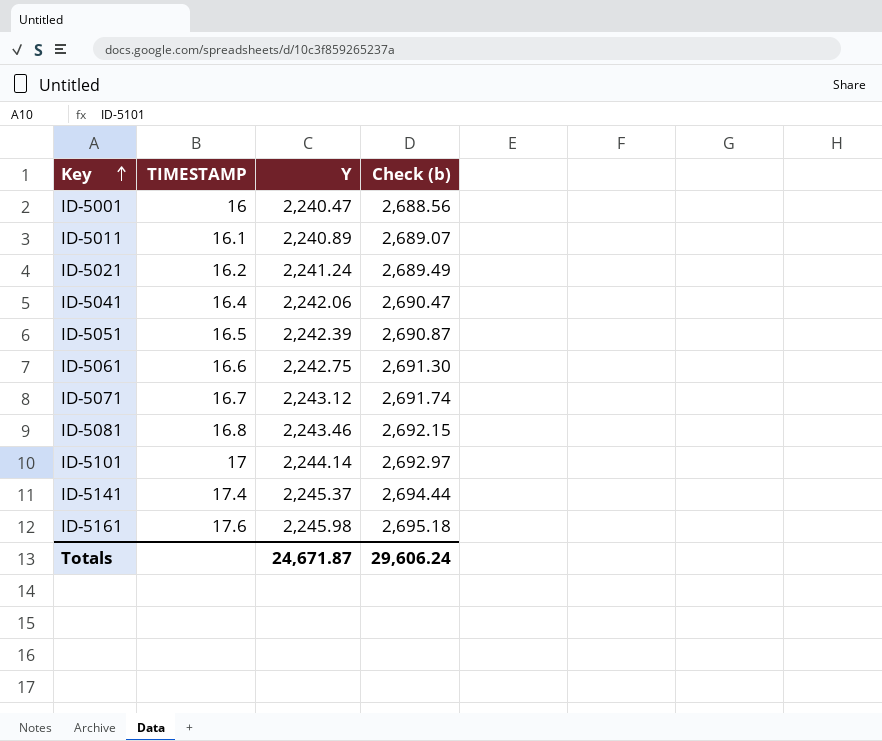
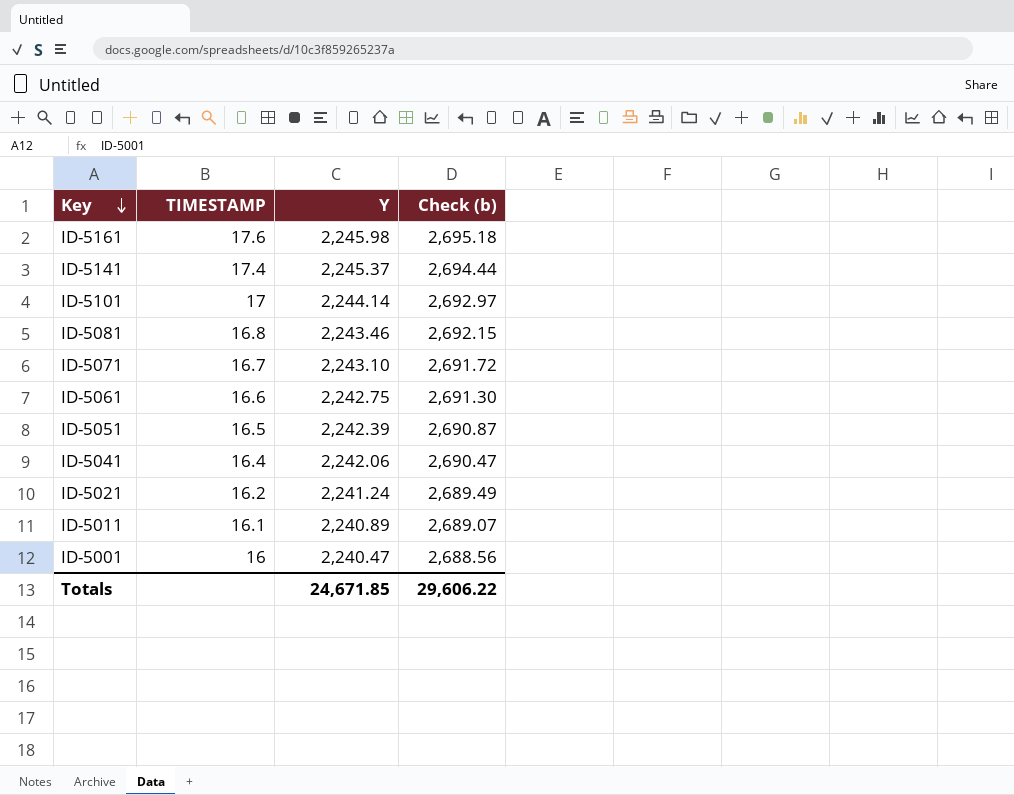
row order: Key ascending -> Key descending
ID-5071 | Y: 2,243.12 -> 2,243.10
ID-5071 | Check (b): 2,691.74 -> 2,691.72
Totals | Y: 24,671.87 -> 24,671.85
Totals | Check (b): 29,606.24 -> 29,606.22

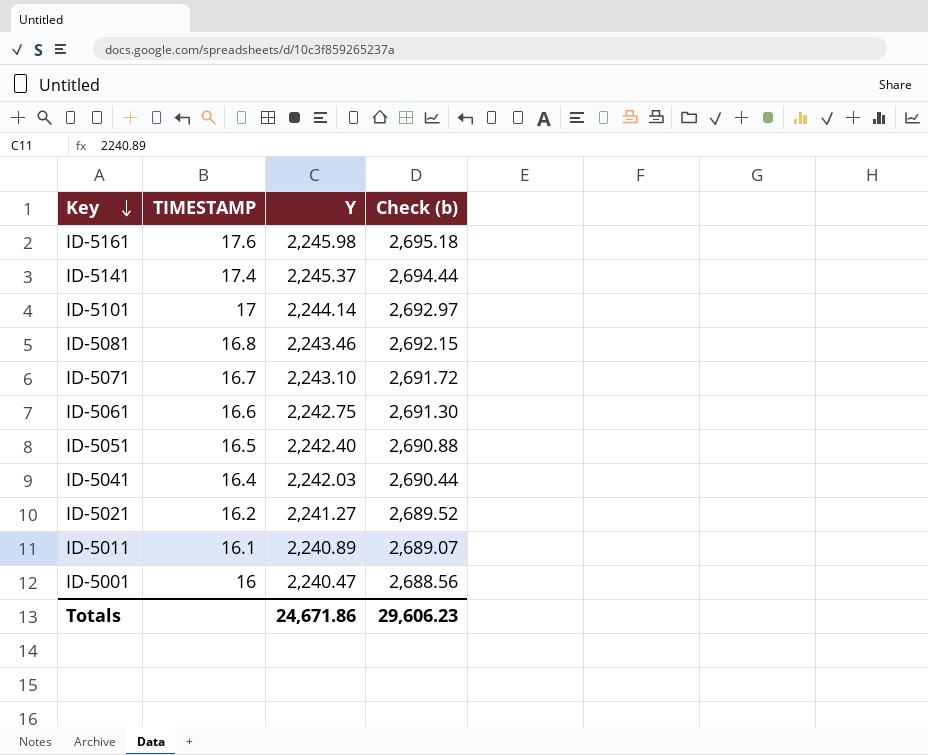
ID-5051 | Y: 2,242.39 -> 2,242.40
ID-5051 | Check (b): 2,690.87 -> 2,690.88
ID-5041 | Y: 2,242.06 -> 2,242.03
ID-5041 | Check (b): 2,690.47 -> 2,690.44
ID-5021 | Y: 2,241.24 -> 2,241.27
ID-5021 | Check (b): 2,689.49 -> 2,689.52
Totals | Y: 24,671.85 -> 24,671.86
Totals | Check (b): 29,606.22 -> 29,606.23

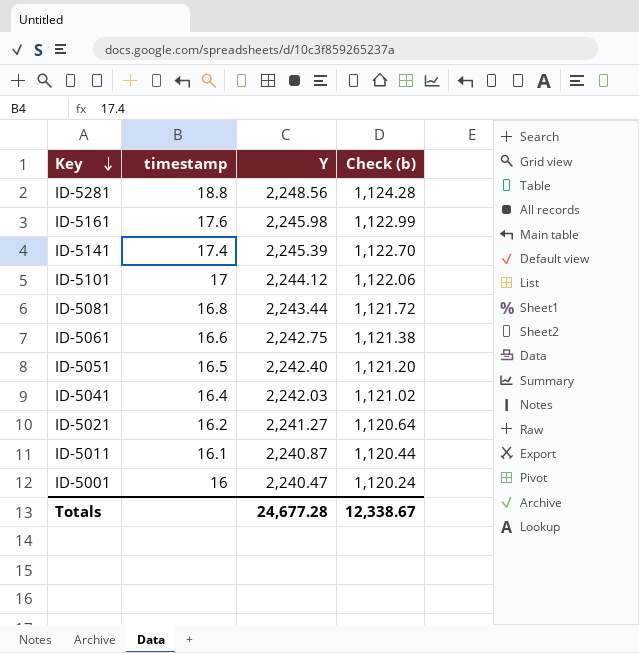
column name: TIMESTAMP -> timestamp
column Check (b) | formula: [Y] * 1.2 -> [Y] * 0.5
row ID-5071: 16.7 | 2,243.10 | 2,691.72 -> none
row ID-5281: none -> 18.8 | 2,248.56 | 1,124.28
ID-5141 | Y: 2,245.37 -> 2,245.39
ID-5101 | Y: 2,244.14 -> 2,244.12
ID-5081 | Y: 2,243.46 -> 2,243.44
ID-5011 | Y: 2,240.89 -> 2,240.87
Totals | Y: 24,671.86 -> 24,677.28
Totals | Check (b): 29,606.23 -> 12,338.67

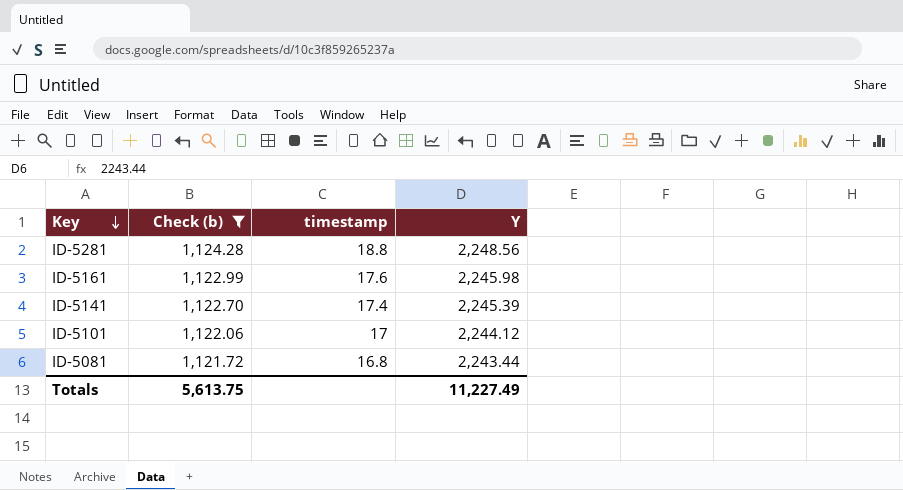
filter: none -> Check (b) >= 1,121.72
column Check (b) | position: 4 -> 2
Totals | Check (b): 12,338.67 -> 5,613.75
Totals | Y: 24,677.28 -> 11,227.49

